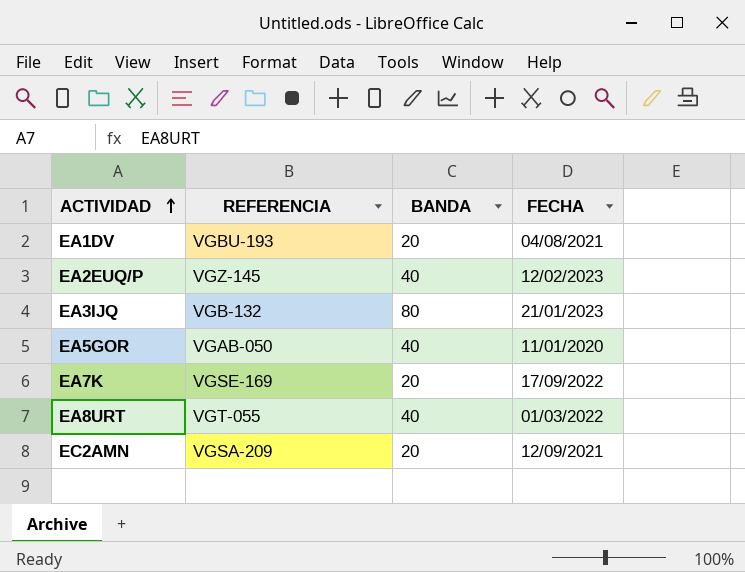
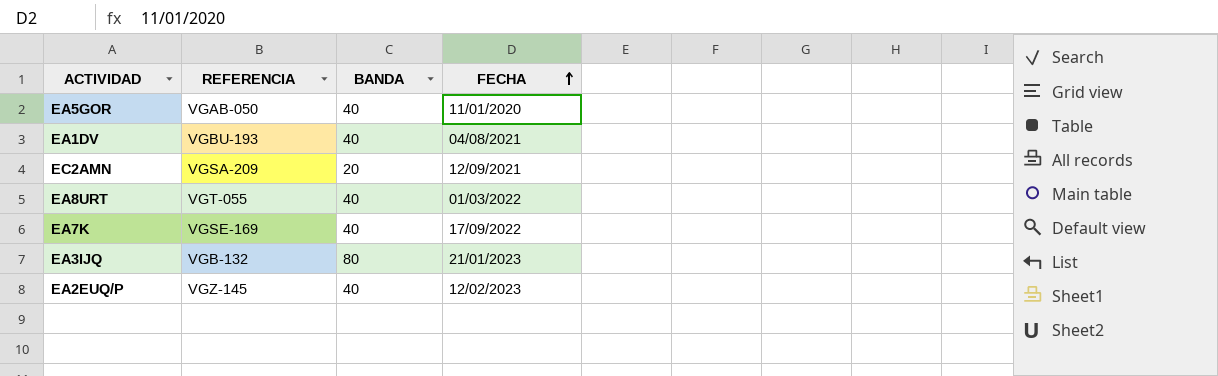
row order: ACTIVIDAD ascending -> FECHA ascending
EA1DV | BANDA: 20 -> 40
EA7K | BANDA: 20 -> 40

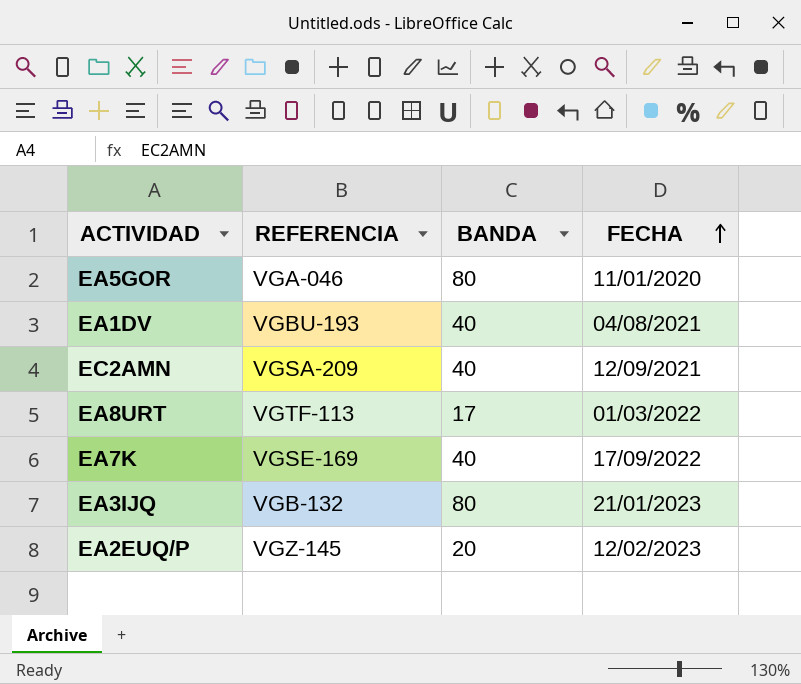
EA5GOR | REFERENCIA: VGAB-050 -> VGA-046
EA5GOR | BANDA: 40 -> 80
EC2AMN | BANDA: 20 -> 40
EA8URT | REFERENCIA: VGT-055 -> VGTF-113
EA8URT | BANDA: 40 -> 17
EA2EUQ/P | BANDA: 40 -> 20

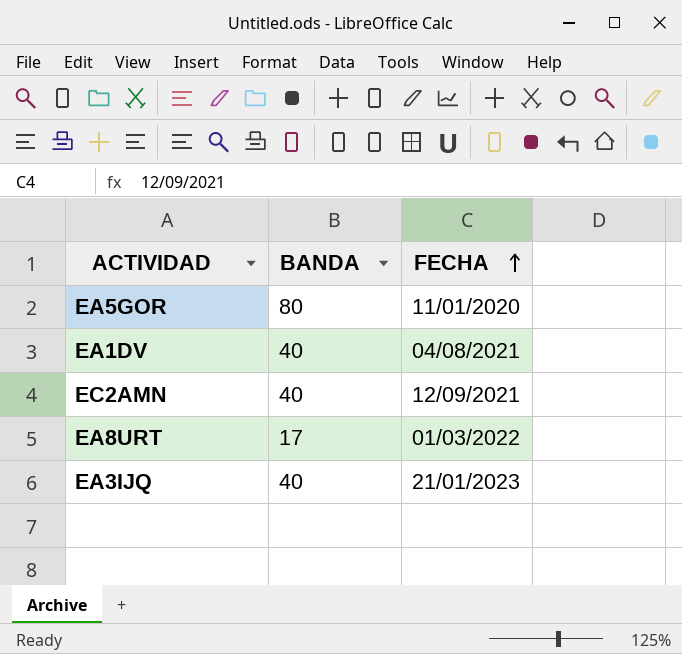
column REFERENCIA | position: 2 -> none
row EA7K: VGSE-169 | 40 | 17/09/2022 -> none
row EA2EUQ/P: VGZ-145 | 20 | 12/02/2023 -> none
EA3IJQ | BANDA: 80 -> 40

